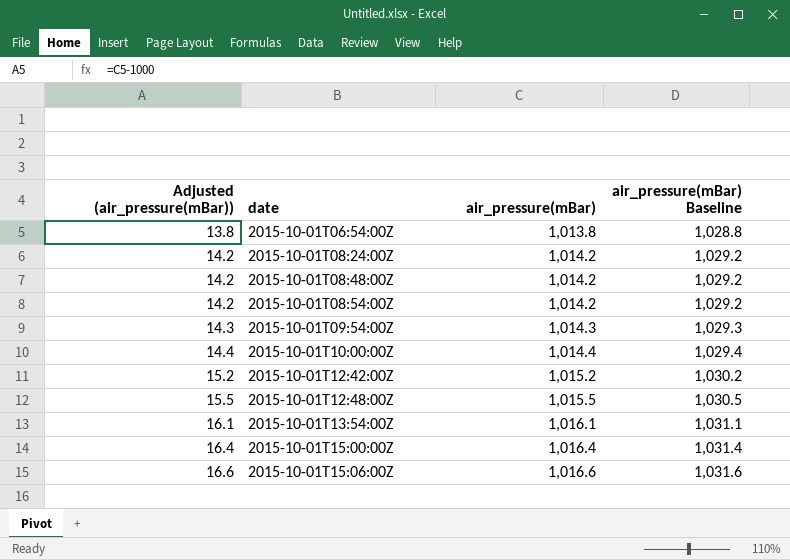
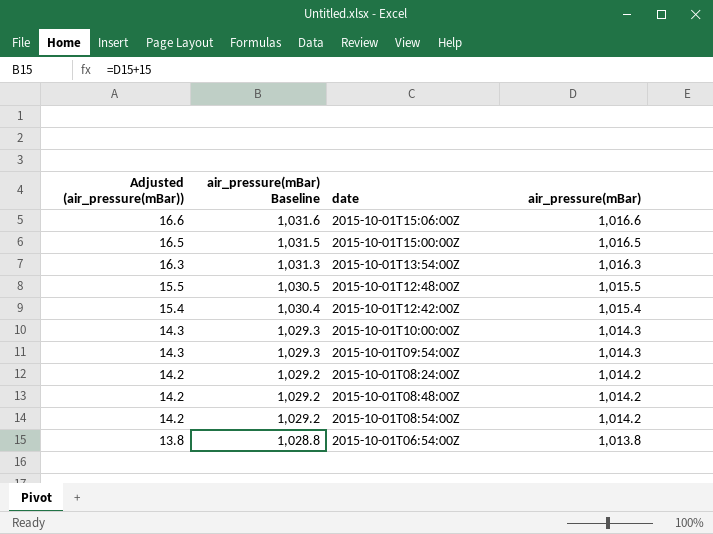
row order: Adjusted (air_pressure(mBar)) ascending -> Adjusted (air_pressure(mBar)) descending
column air_pressure(mBar) Baseline | position: 4 -> 2
2015-10-01T15:00:00Z | Adjusted (air_pressure(mBar)): 16.4 -> 16.5
2015-10-01T15:00:00Z | air_pressure(mBar) Baseline: 1,031.4 -> 1,031.5
2015-10-01T15:00:00Z | air_pressure(mBar): 1,016.4 -> 1,016.5
2015-10-01T13:54:00Z | Adjusted (air_pressure(mBar)): 16.1 -> 16.3
2015-10-01T13:54:00Z | air_pressure(mBar) Baseline: 1,031.1 -> 1,031.3
2015-10-01T13:54:00Z | air_pressure(mBar): 1,016.1 -> 1,016.3
2015-10-01T12:42:00Z | Adjusted (air_pressure(mBar)): 15.2 -> 15.4
2015-10-01T12:42:00Z | air_pressure(mBar) Baseline: 1,030.2 -> 1,030.4
2015-10-01T12:42:00Z | air_pressure(mBar): 1,015.2 -> 1,015.4
2015-10-01T10:00:00Z | Adjusted (air_pressure(mBar)): 14.4 -> 14.3
2015-10-01T10:00:00Z | air_pressure(mBar) Baseline: 1,029.4 -> 1,029.3
2015-10-01T10:00:00Z | air_pressure(mBar): 1,014.4 -> 1,014.3

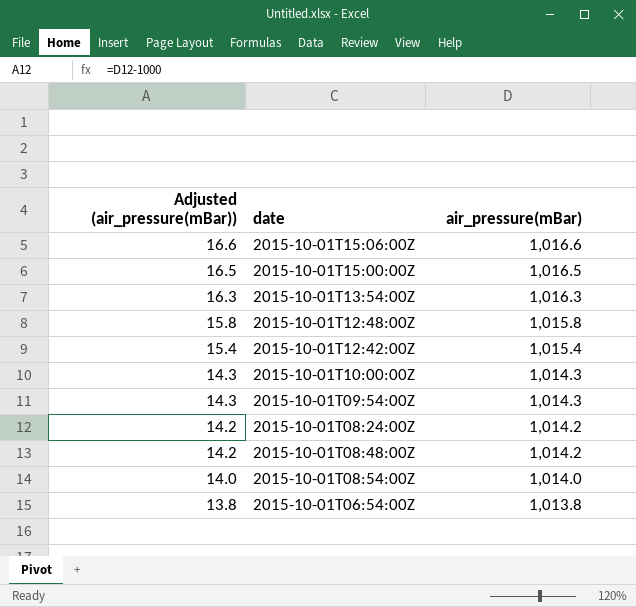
column air_pressure(mBar) Baseline | formula: [air_pressure(mBar)] + 15 -> none
2015-10-01T12:48:00Z | Adjusted (air_pressure(mBar)): 15.5 -> 15.8
2015-10-01T12:48:00Z | air_pressure(mBar): 1,015.5 -> 1,015.8
2015-10-01T08:54:00Z | Adjusted (air_pressure(mBar)): 14.2 -> 14.0
2015-10-01T08:54:00Z | air_pressure(mBar): 1,014.2 -> 1,014.0

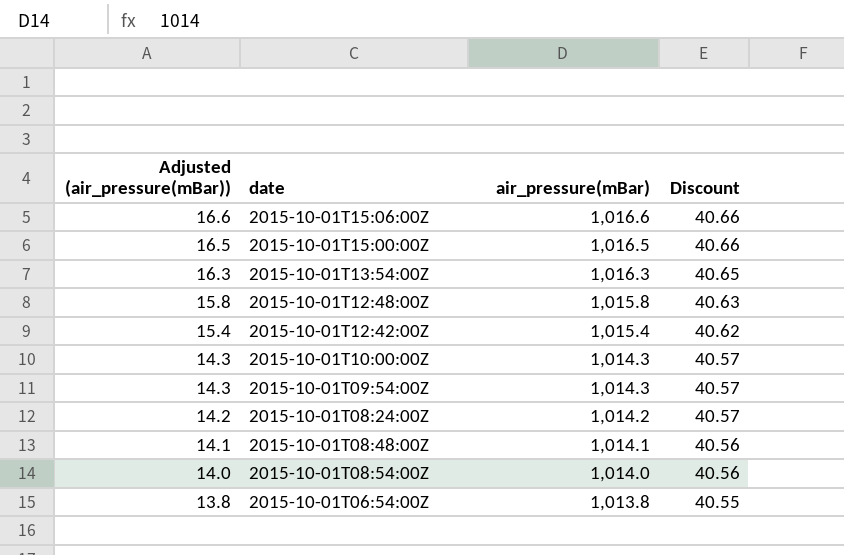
column Discount | formula: none -> [air_pressure(mBar)] * 0.04
2015-10-01T08:48:00Z | Adjusted (air_pressure(mBar)): 14.2 -> 14.1
2015-10-01T08:48:00Z | air_pressure(mBar): 1,014.2 -> 1,014.1

